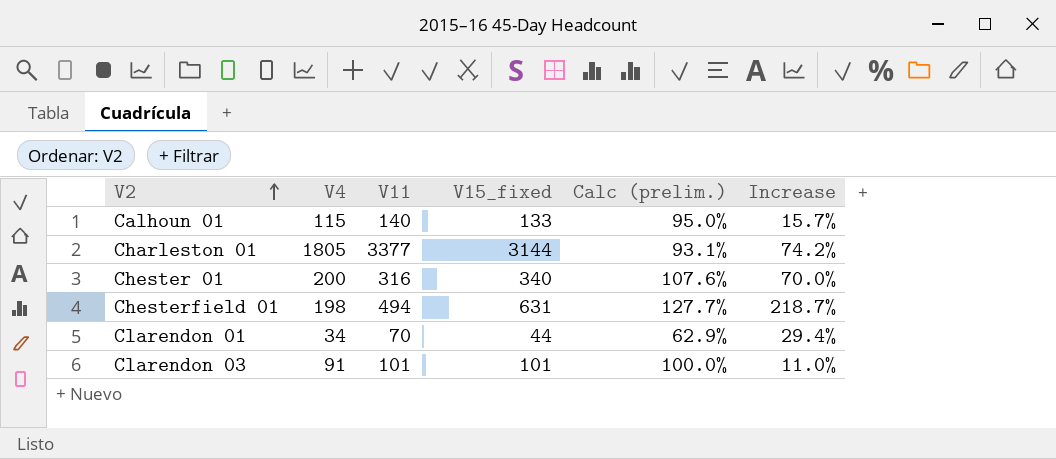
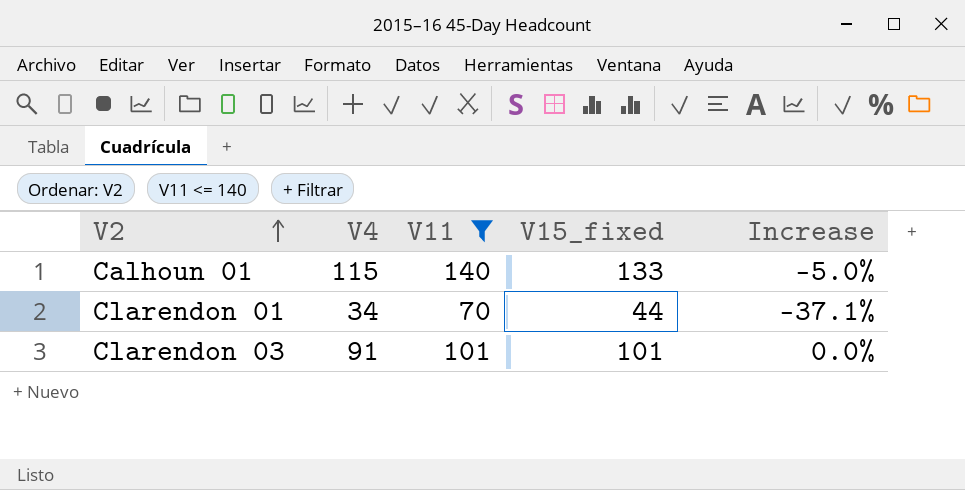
filter: none -> V11 <= 140
column Calc (prelim.) | formula: [V15_fixed] / [V11] -> none
column Increase | formula: ([V15_fixed] - [V4]) / [V4] -> ([V15_fixed] - [V11]) / [V11]

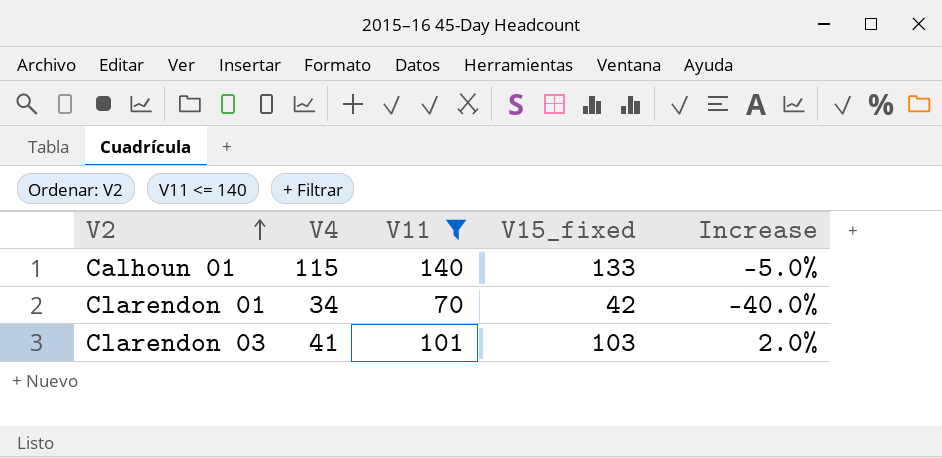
Clarendon 01 | V15_fixed: 44 -> 42
Clarendon 01 | Increase: -37.1% -> -40.0%
Clarendon 03 | V4: 91 -> 41
Clarendon 03 | V15_fixed: 101 -> 103
Clarendon 03 | Increase: 0.0% -> 2.0%

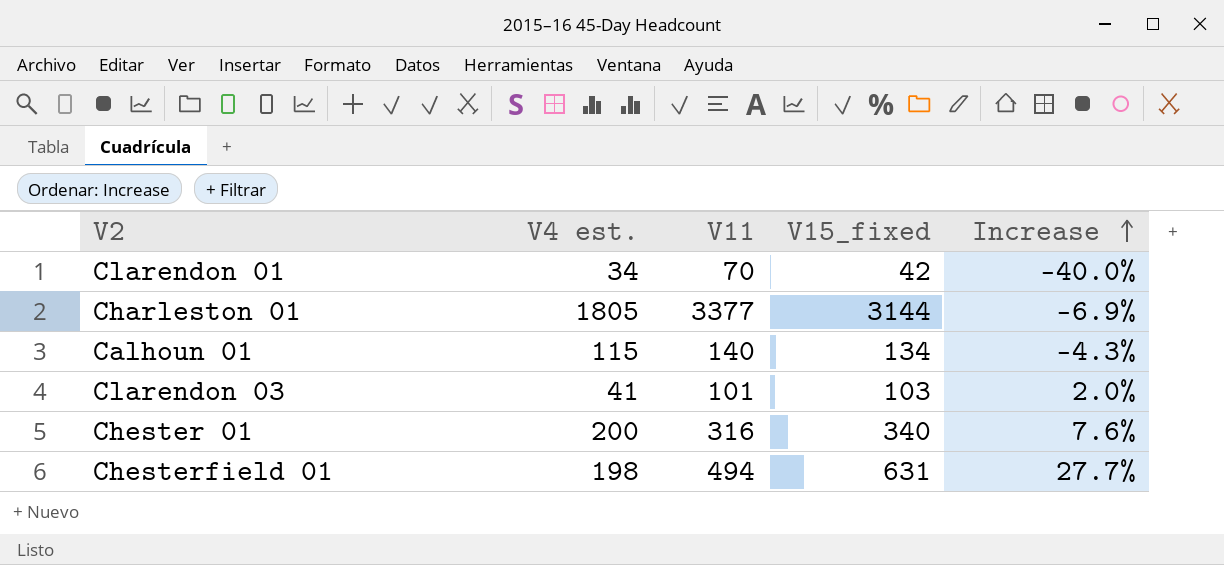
filter: V11 <= 140 -> none
row order: V2 ascending -> Increase ascending
column name: V4 -> V4 est.
Calhoun 01 | V15_fixed: 133 -> 134
Calhoun 01 | Increase: -5.0% -> -4.3%

